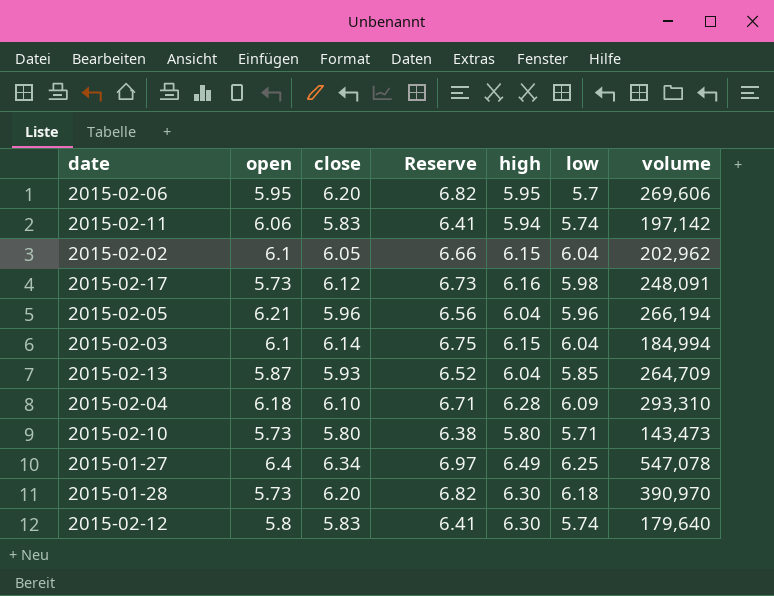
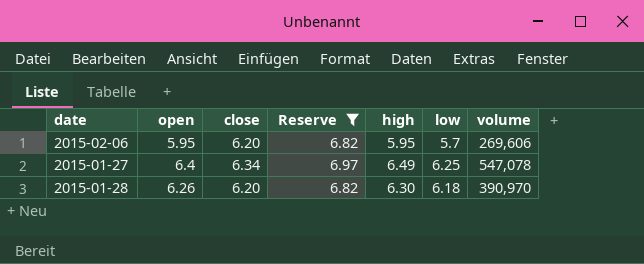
filter: none -> Reserve >= 6.82
2015-01-28 | open: 5.73 -> 6.26

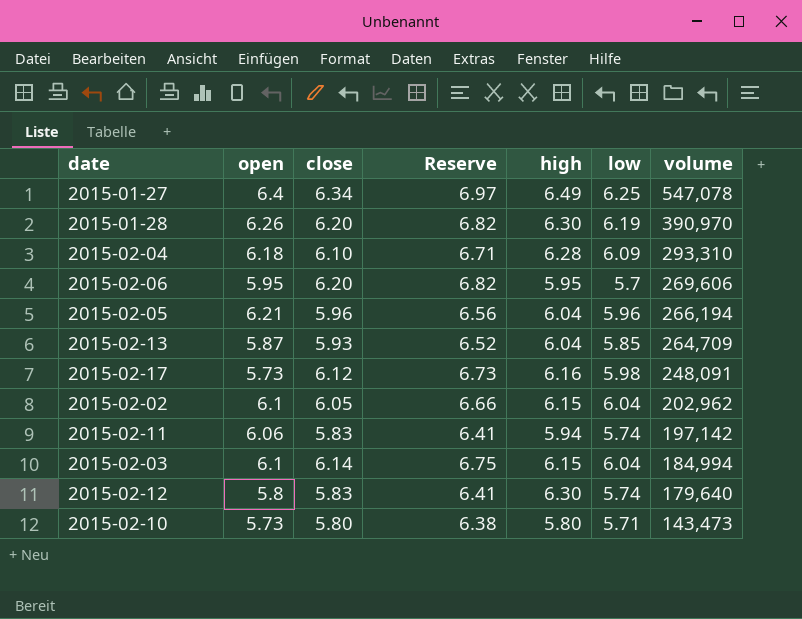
filter: Reserve >= 6.82 -> none
row order: none -> volume descending
2015-01-28 | low: 6.18 -> 6.19

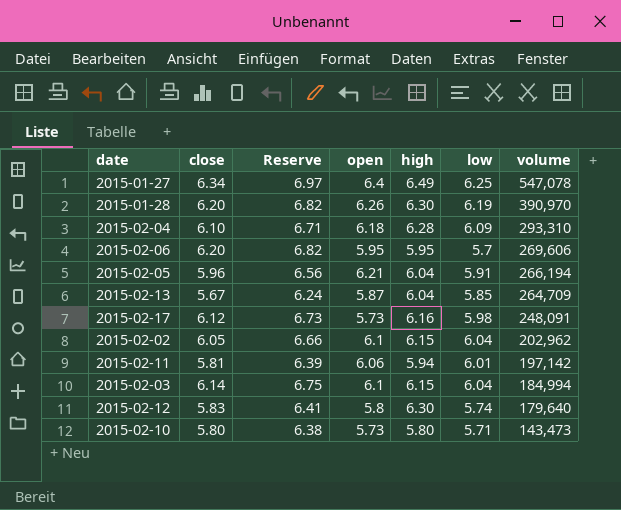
column open | position: 2 -> 4
2015-02-05 | low: 5.96 -> 5.91
2015-02-13 | close: 5.93 -> 5.67
2015-02-13 | Reserve: 6.52 -> 6.24
2015-02-11 | close: 5.83 -> 5.81
2015-02-11 | Reserve: 6.41 -> 6.39
2015-02-11 | low: 5.74 -> 6.01

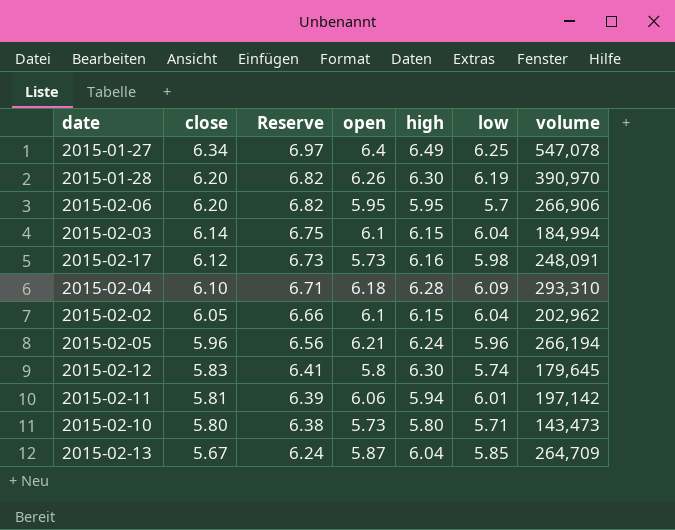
row order: volume descending -> close descending
2015-02-06 | volume: 269,606 -> 266,906
2015-02-05 | high: 6.04 -> 6.24
2015-02-05 | low: 5.91 -> 5.96
2015-02-12 | volume: 179,640 -> 179,645

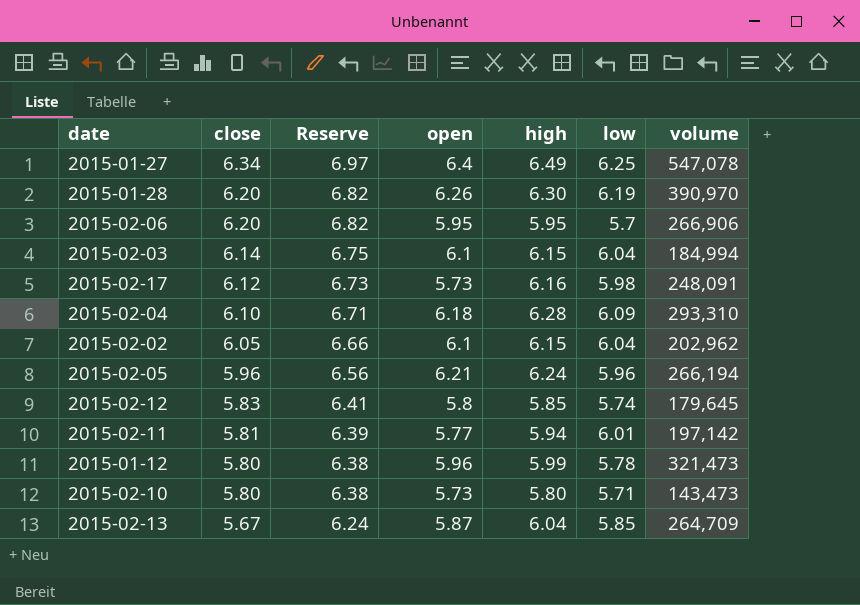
2015-02-12 | high: 6.30 -> 5.85
2015-02-11 | open: 6.06 -> 5.77
row 2015-01-12: none -> 5.80 | 6.38 | 5.96 | 5.99 | 5.78 | 321,473

